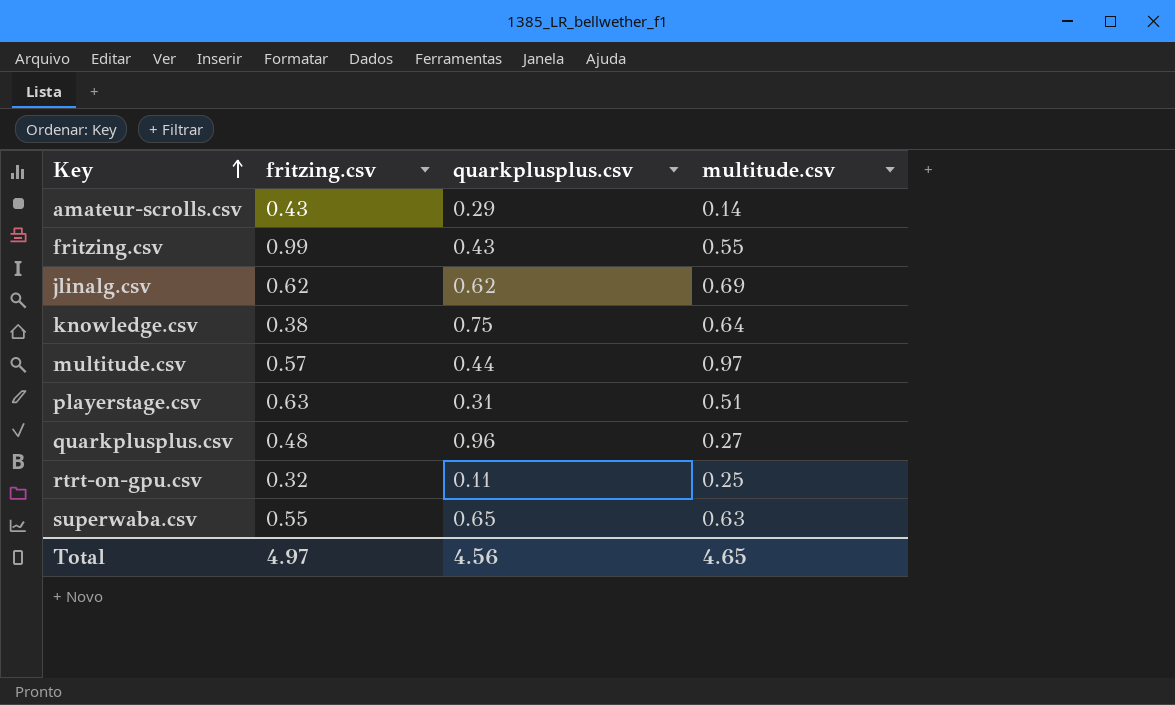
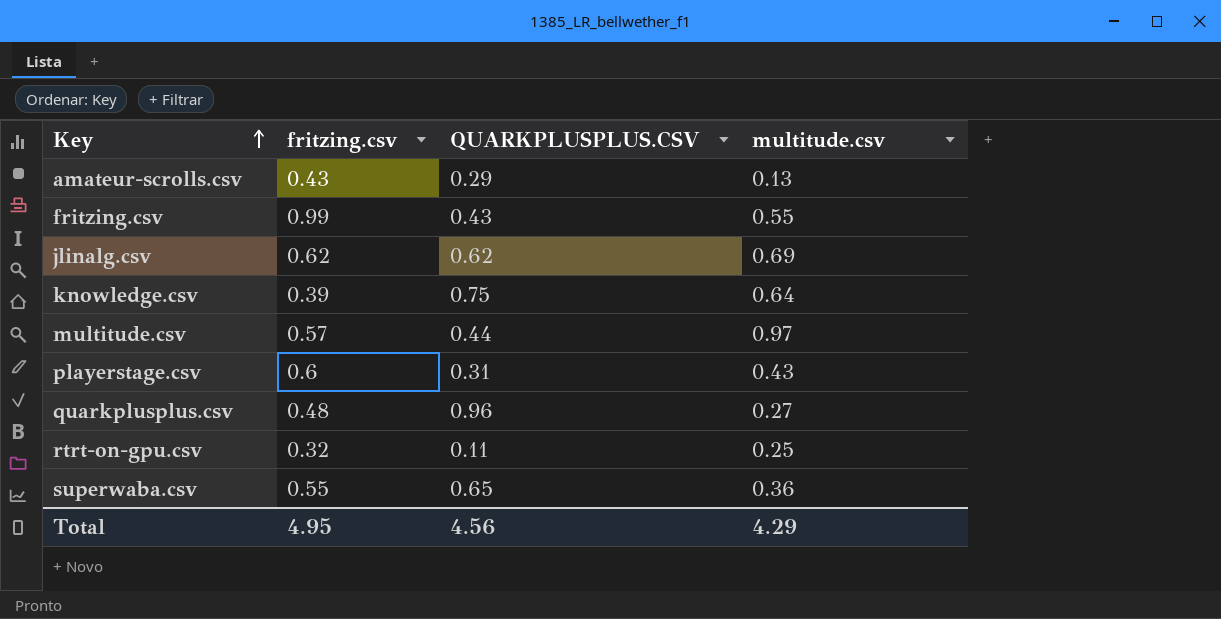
column name: quarkplusplus.csv -> QUARKPLUSPLUS.CSV
amateur-scrolls.csv | multitude.csv: 0.14 -> 0.13
knowledge.csv | fritzing.csv: 0.38 -> 0.39
playerstage.csv | fritzing.csv: 0.63 -> 0.6
playerstage.csv | multitude.csv: 0.51 -> 0.43
superwaba.csv | multitude.csv: 0.63 -> 0.36
Total | fritzing.csv: 4.97 -> 4.95
Total | multitude.csv: 4.65 -> 4.29

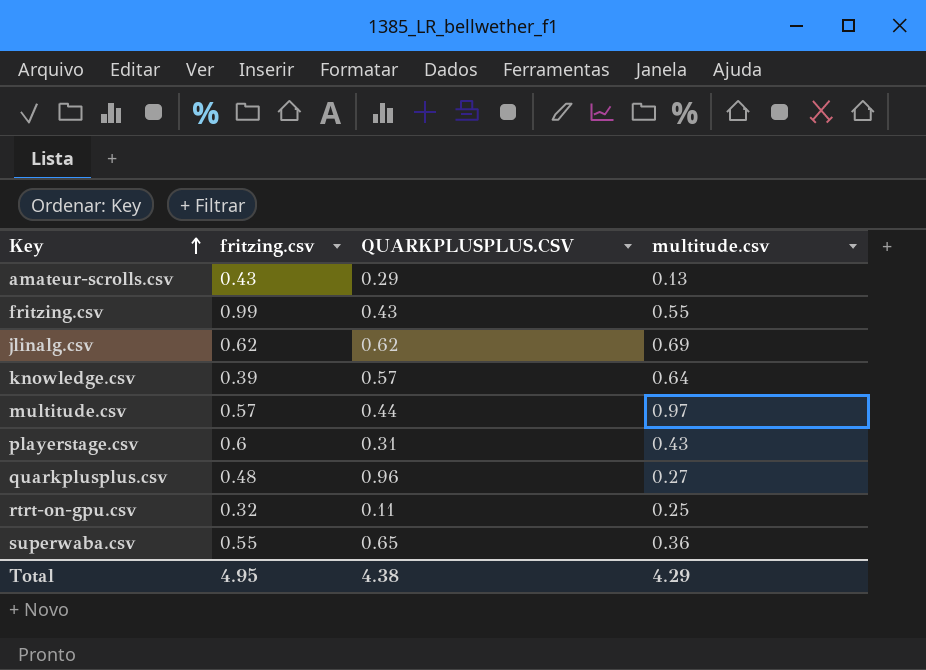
knowledge.csv | QUARKPLUSPLUS.CSV: 0.75 -> 0.57
Total | QUARKPLUSPLUS.CSV: 4.56 -> 4.38

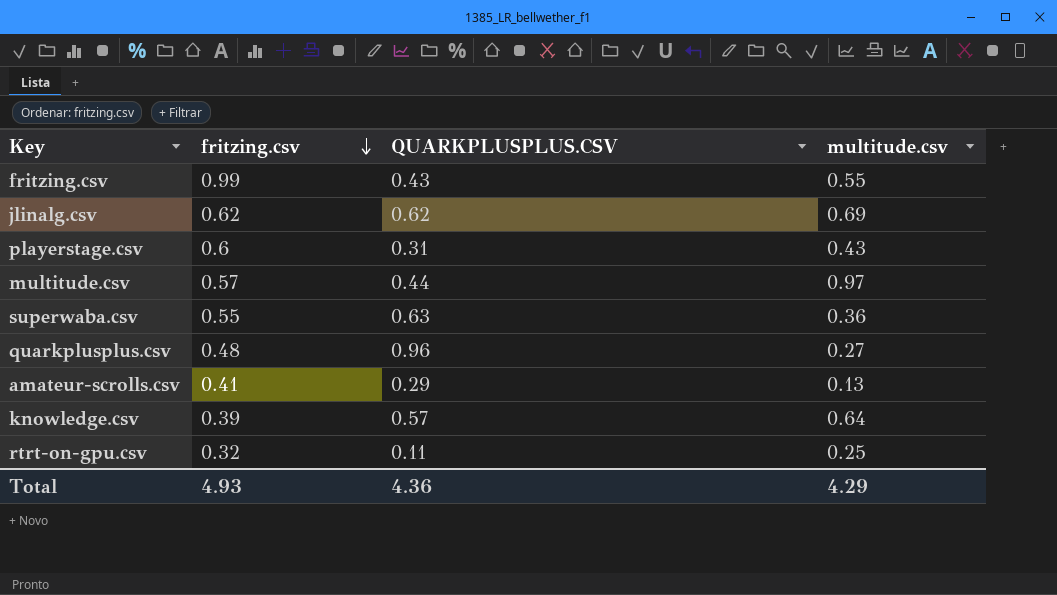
row order: Key ascending -> fritzing.csv descending
superwaba.csv | QUARKPLUSPLUS.CSV: 0.65 -> 0.63
amateur-scrolls.csv | fritzing.csv: 0.43 -> 0.41
Total | fritzing.csv: 4.95 -> 4.93
Total | QUARKPLUSPLUS.CSV: 4.38 -> 4.36

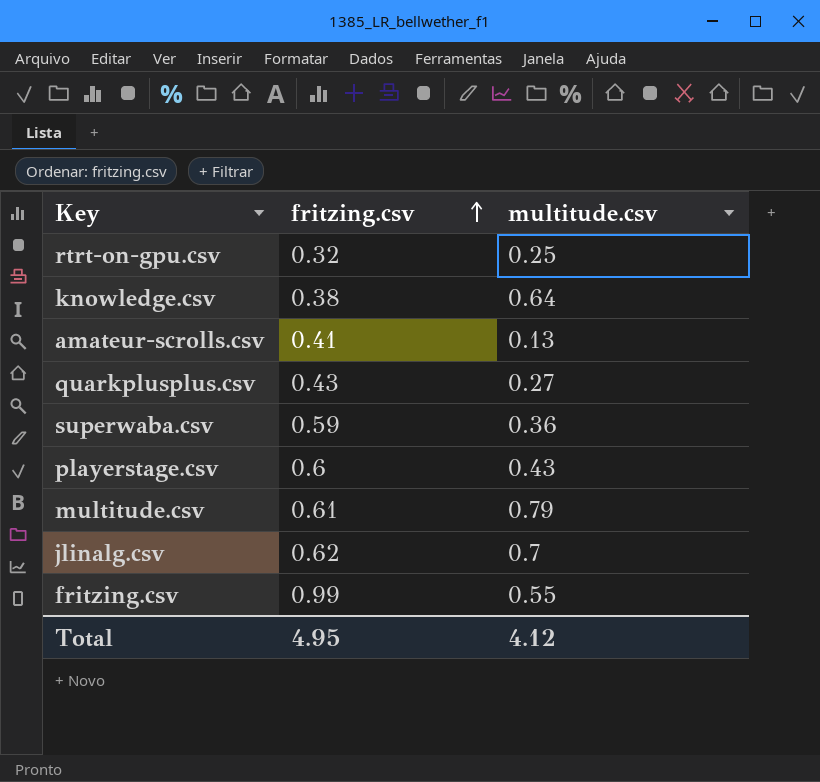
row order: fritzing.csv descending -> fritzing.csv ascending
column QUARKPLUSPLUS.CSV | position: 3 -> none
knowledge.csv | fritzing.csv: 0.39 -> 0.38
quarkplusplus.csv | fritzing.csv: 0.48 -> 0.43
superwaba.csv | fritzing.csv: 0.55 -> 0.59
multitude.csv | fritzing.csv: 0.57 -> 0.61
multitude.csv | multitude.csv: 0.97 -> 0.79
jlinalg.csv | multitude.csv: 0.69 -> 0.7
Total | fritzing.csv: 4.93 -> 4.95
Total | multitude.csv: 4.29 -> 4.12

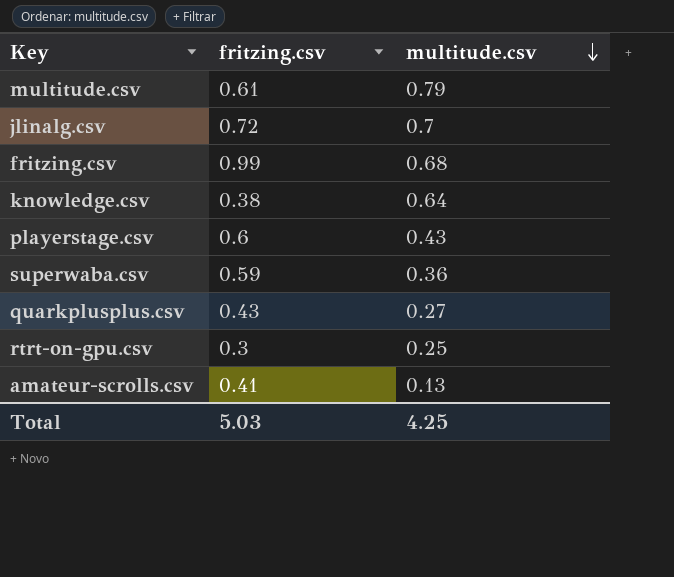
row order: fritzing.csv ascending -> multitude.csv descending
jlinalg.csv | fritzing.csv: 0.62 -> 0.72
fritzing.csv | multitude.csv: 0.55 -> 0.68
rtrt-on-gpu.csv | fritzing.csv: 0.32 -> 0.3
Total | fritzing.csv: 4.95 -> 5.03
Total | multitude.csv: 4.12 -> 4.25

